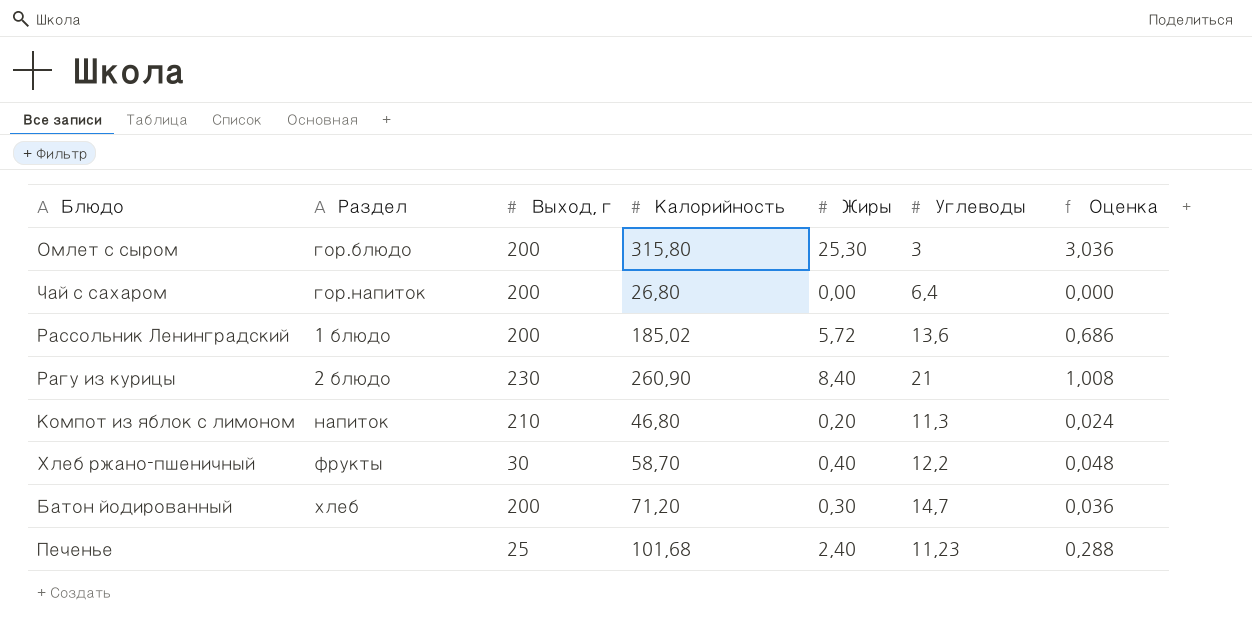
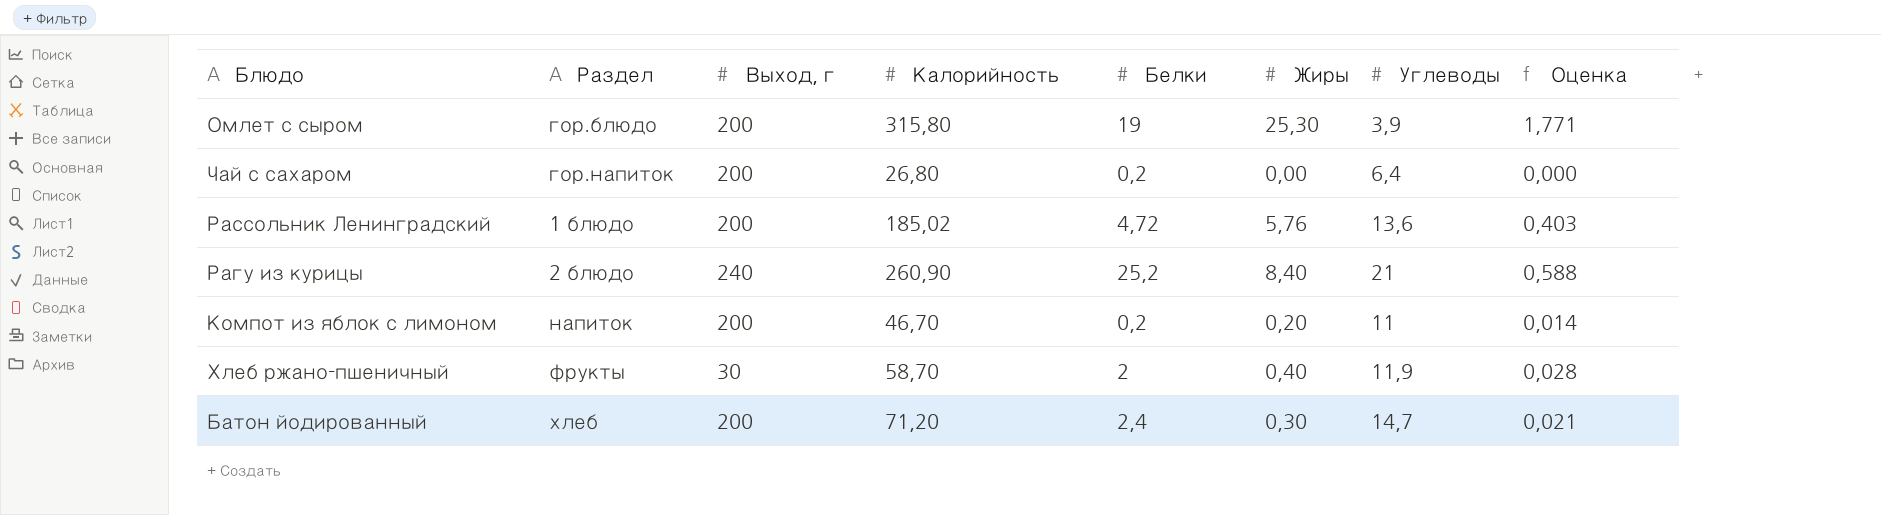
column Белки | position: none -> 5
column Оценка | formula: [Жиры] * 0,12 -> [Жиры] * 0,07
row Печенье: none | 25 | 101,68 | 2,40 | 11,23 | 0,288 -> none
Омлет с сыром | Углеводы: 3 -> 3,9
Рассольник Ленинградский | Жиры: 5,72 -> 5,76
Рагу из курицы | Выход, г: 230 -> 240
Компот из яблок с лимоном | Выход, г: 210 -> 200
Компот из яблок с лимоном | Калорийность: 46,80 -> 46,70
Компот из яблок с лимоном | Углеводы: 11,3 -> 11
Хлеб ржано-пшеничный | Углеводы: 12,2 -> 11,9

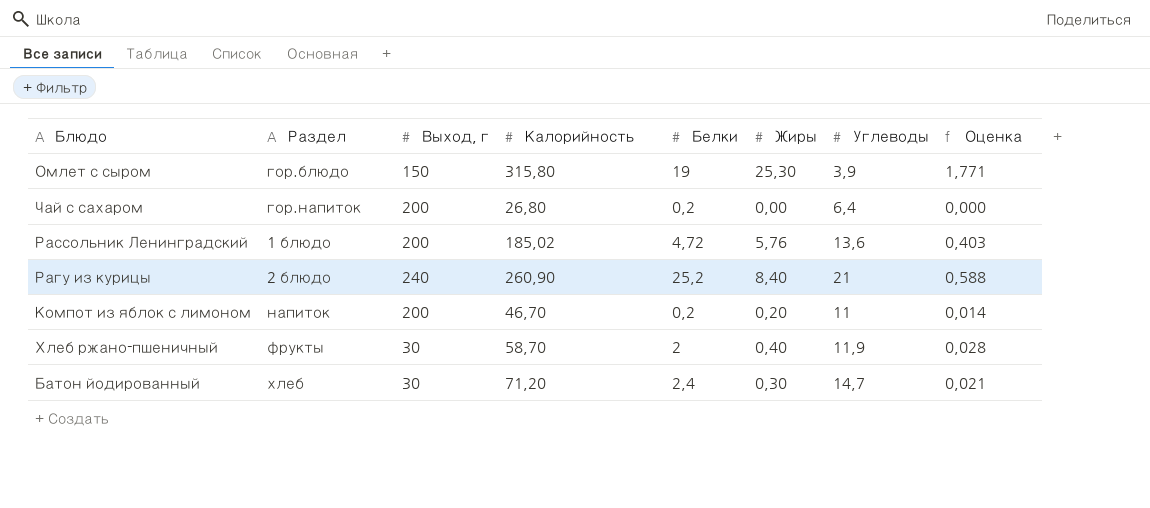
Омлет с сыром | Выход, г: 200 -> 150
Батон йодированный | Выход, г: 200 -> 30

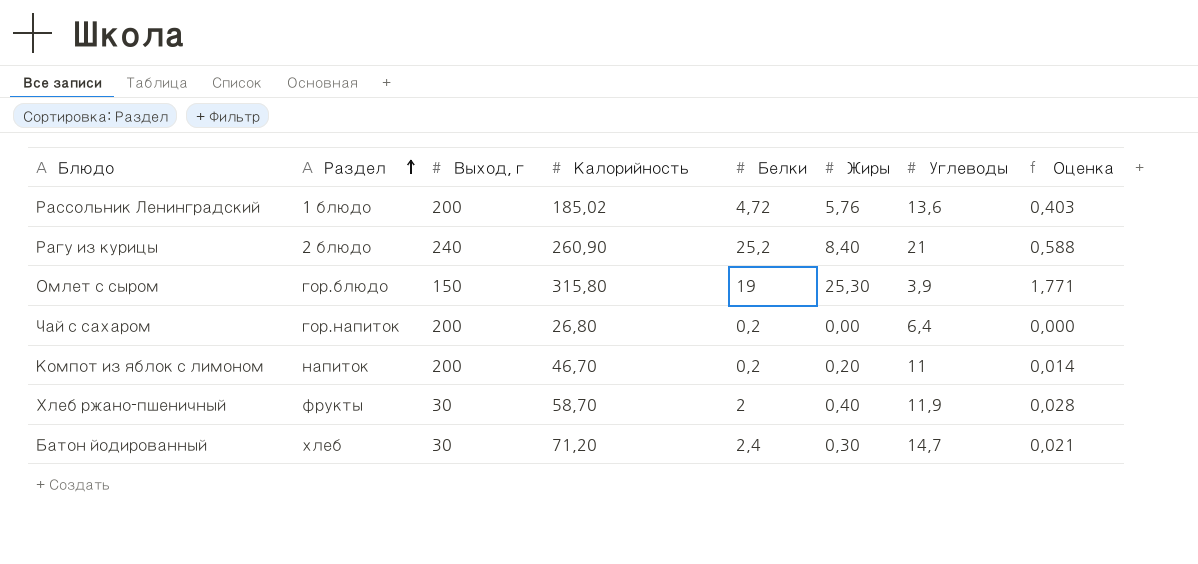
row order: none -> Раздел ascending

